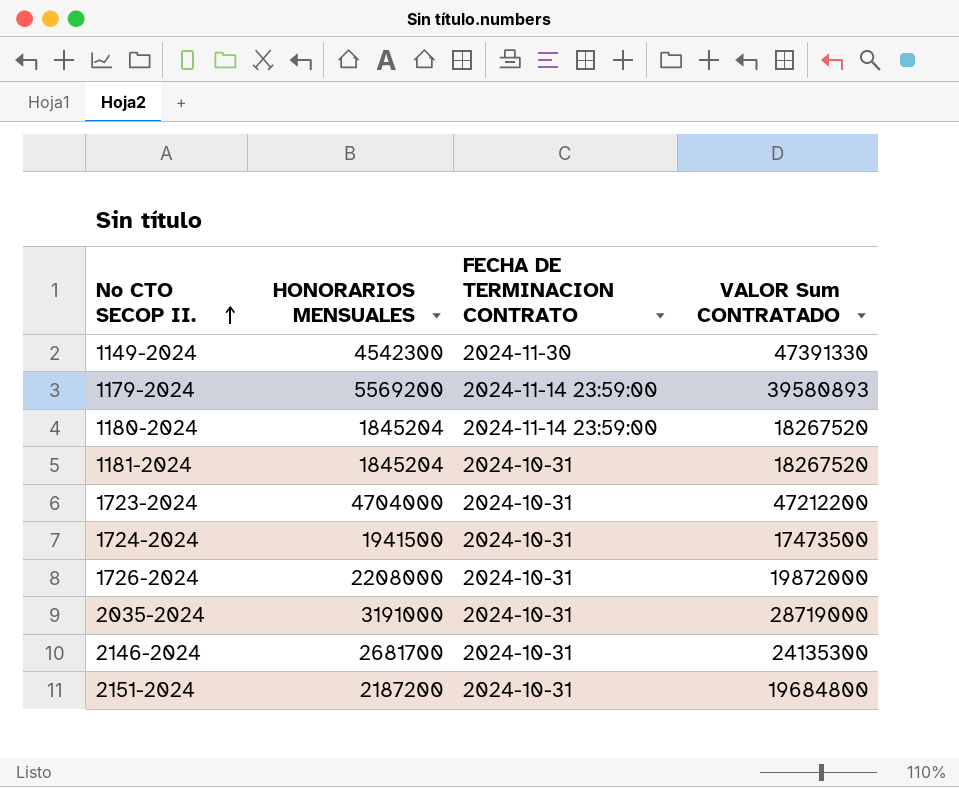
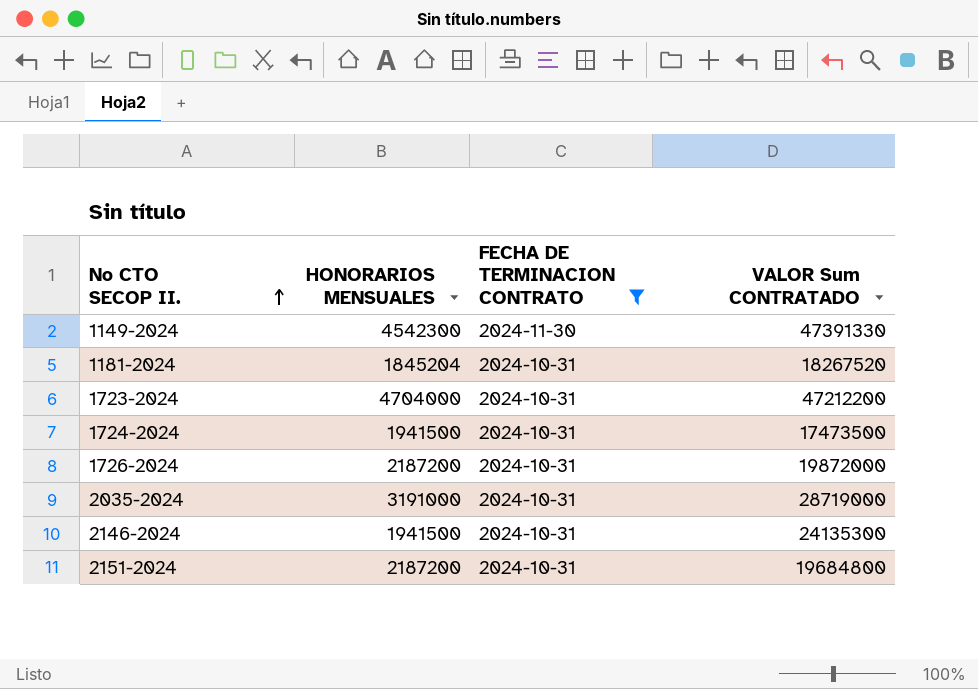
filter: none -> FECHA DE TERMINACION CONTRATO != 2024-11-14 23:59:00
1726-2024 | HONORARIOS MENSUALES: 2208000 -> 2187200
2146-2024 | HONORARIOS MENSUALES: 2681700 -> 1941500

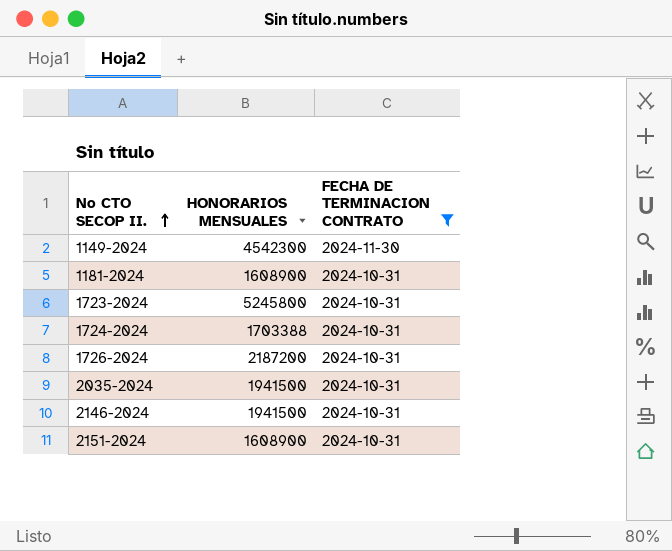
column VALOR Sum CONTRATADO | position: 4 -> none
1181-2024 | HONORARIOS MENSUALES: 1845204 -> 1608900
1723-2024 | HONORARIOS MENSUALES: 4704000 -> 5245800
1724-2024 | HONORARIOS MENSUALES: 1941500 -> 1703388
2035-2024 | HONORARIOS MENSUALES: 3191000 -> 1941500
2151-2024 | HONORARIOS MENSUALES: 2187200 -> 1608900

